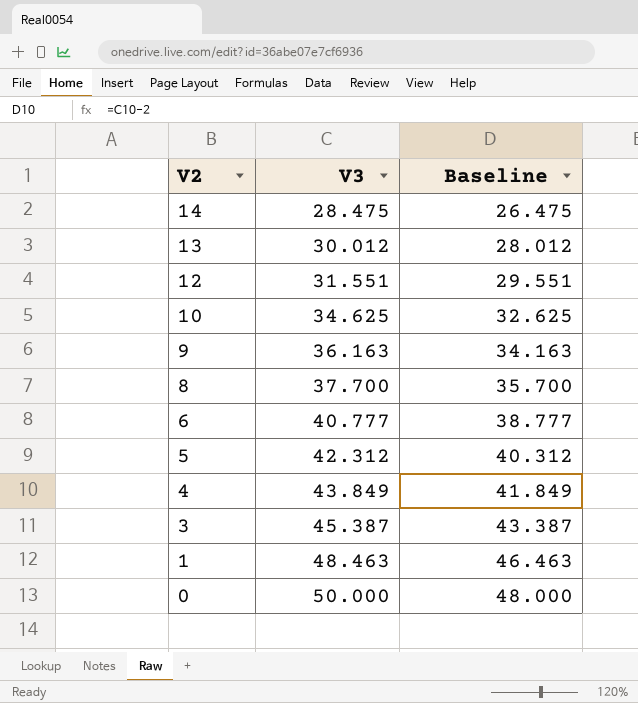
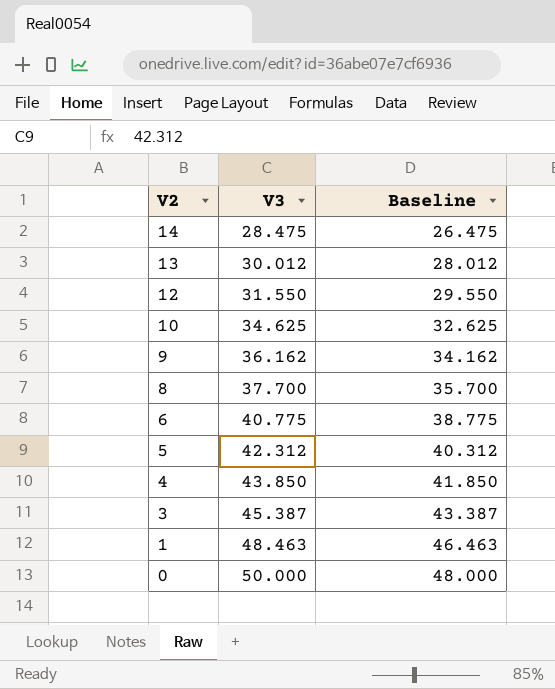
12 | V3: 31.551 -> 31.550
12 | Baseline: 29.551 -> 29.550
9 | V3: 36.163 -> 36.162
9 | Baseline: 34.163 -> 34.162
6 | V3: 40.777 -> 40.775
6 | Baseline: 38.777 -> 38.775
4 | V3: 43.849 -> 43.850
4 | Baseline: 41.849 -> 41.850

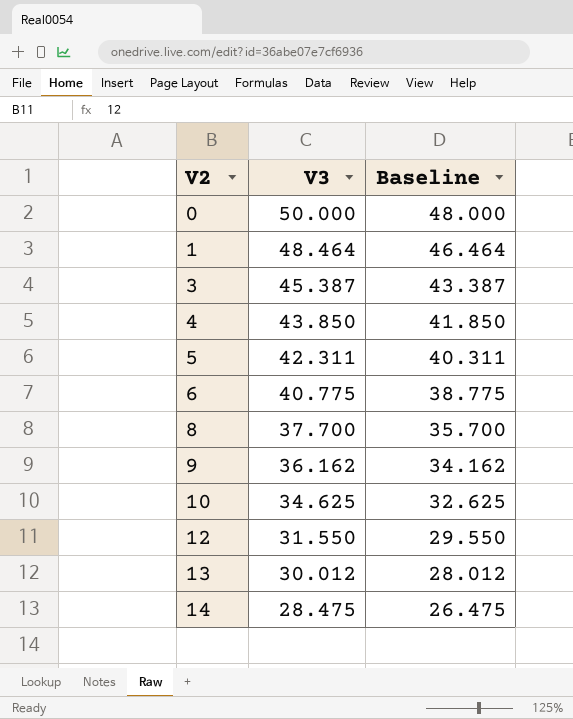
row order: V2 descending -> V2 ascending
1 | V3: 48.463 -> 48.464
1 | Baseline: 46.463 -> 46.464
5 | V3: 42.312 -> 42.311
5 | Baseline: 40.312 -> 40.311

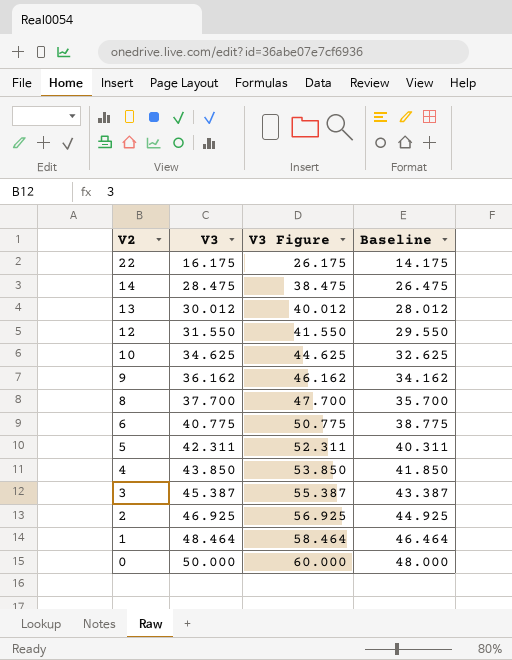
row order: V2 ascending -> V2 descending
column V3 Figure | formula: none -> [V3] + 10
row 22: none -> 16.175 | 26.175 | 14.175
row 2: none -> 46.925 | 56.925 | 44.925

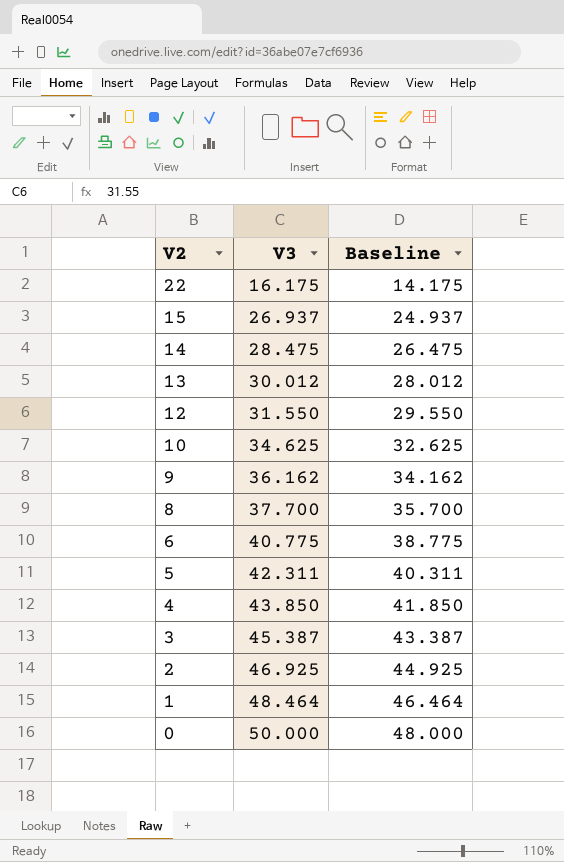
column V3 Figure | formula: [V3] + 10 -> none
row 15: none -> 26.937 | 24.937

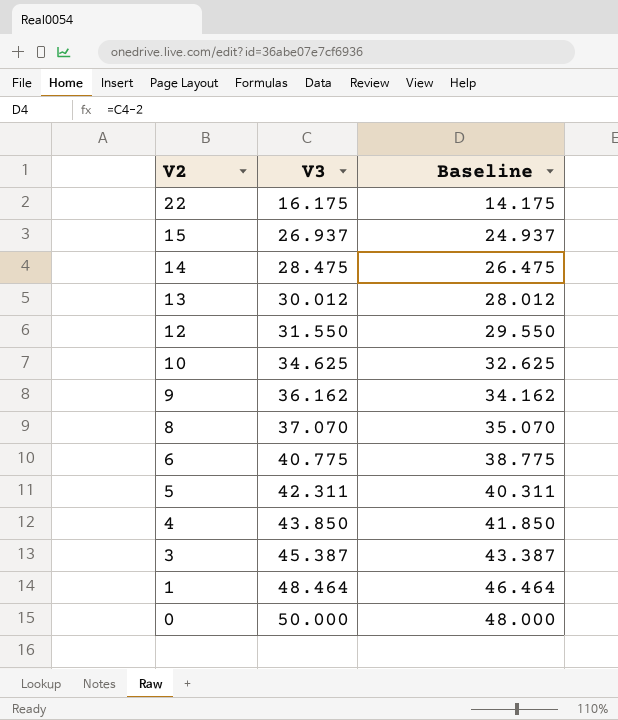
row 2: 46.925 | 44.925 -> none
8 | V3: 37.700 -> 37.070
8 | Baseline: 35.700 -> 35.070

